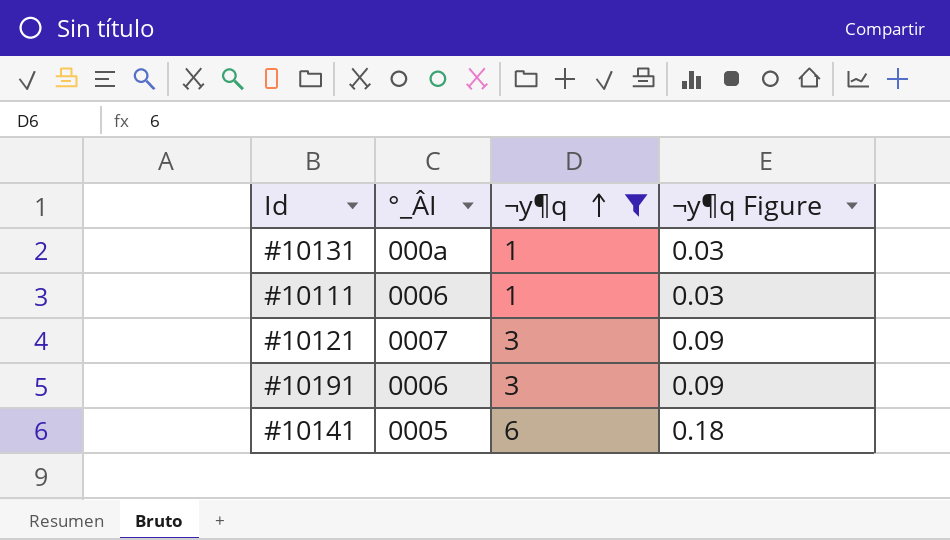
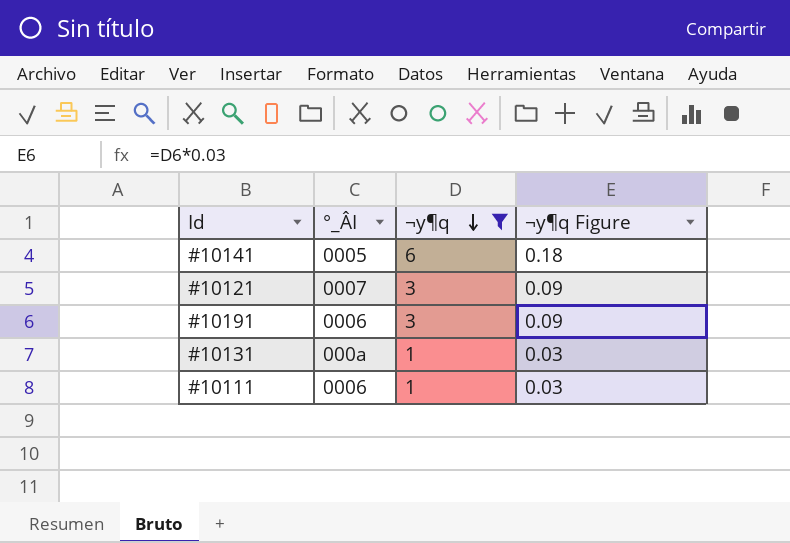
row order: ¬y¶q ascending -> ¬y¶q descending

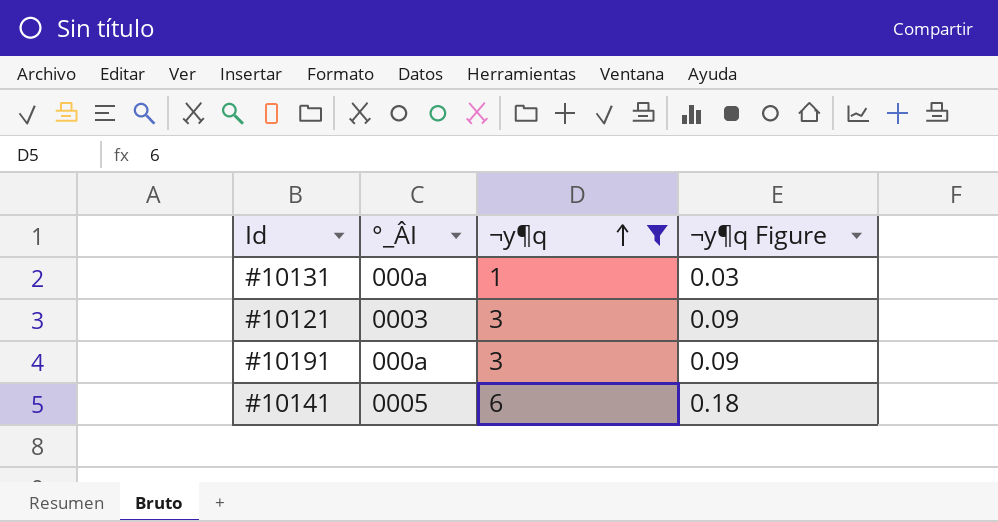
row order: ¬y¶q descending -> ¬y¶q ascending
row #10111: 0006 | 1 | 0.03 -> none
#10121 | °_ÂI: 0007 -> 0003
#10191 | °_ÂI: 0006 -> 000a

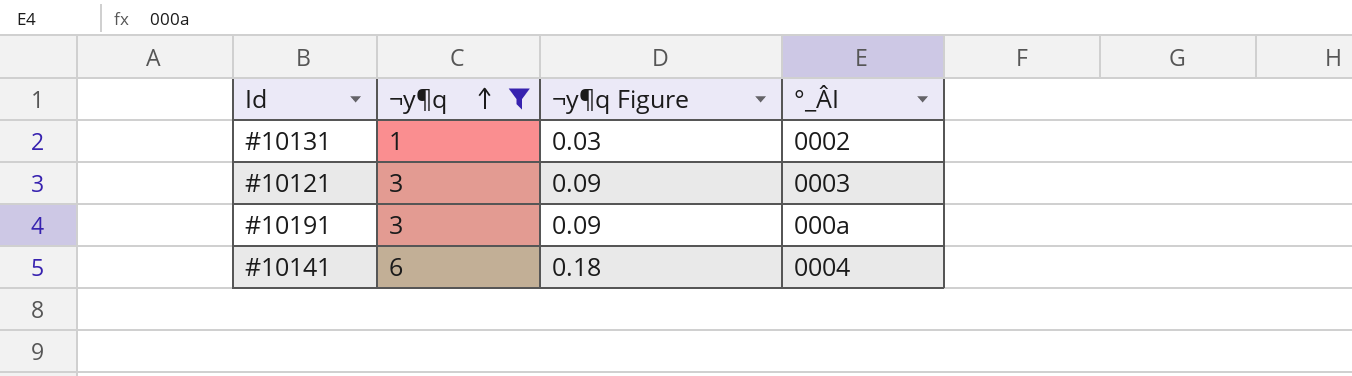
column °_ÂI | position: 2 -> 4
#10131 | °_ÂI: 000a -> 0002
#10141 | °_ÂI: 0005 -> 0004

